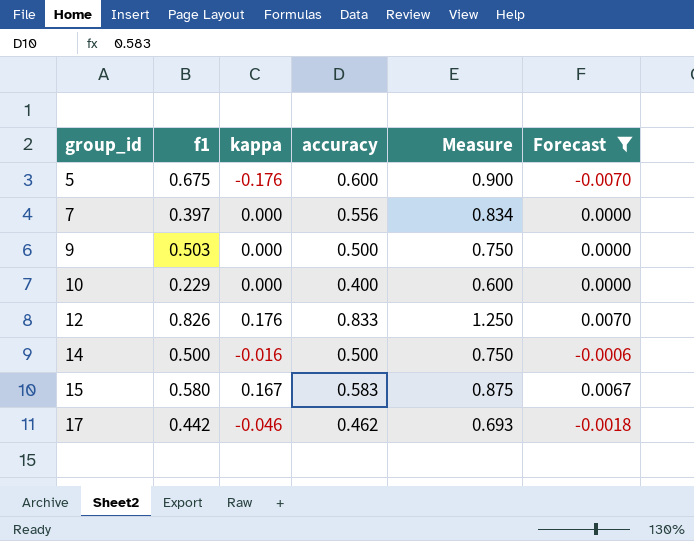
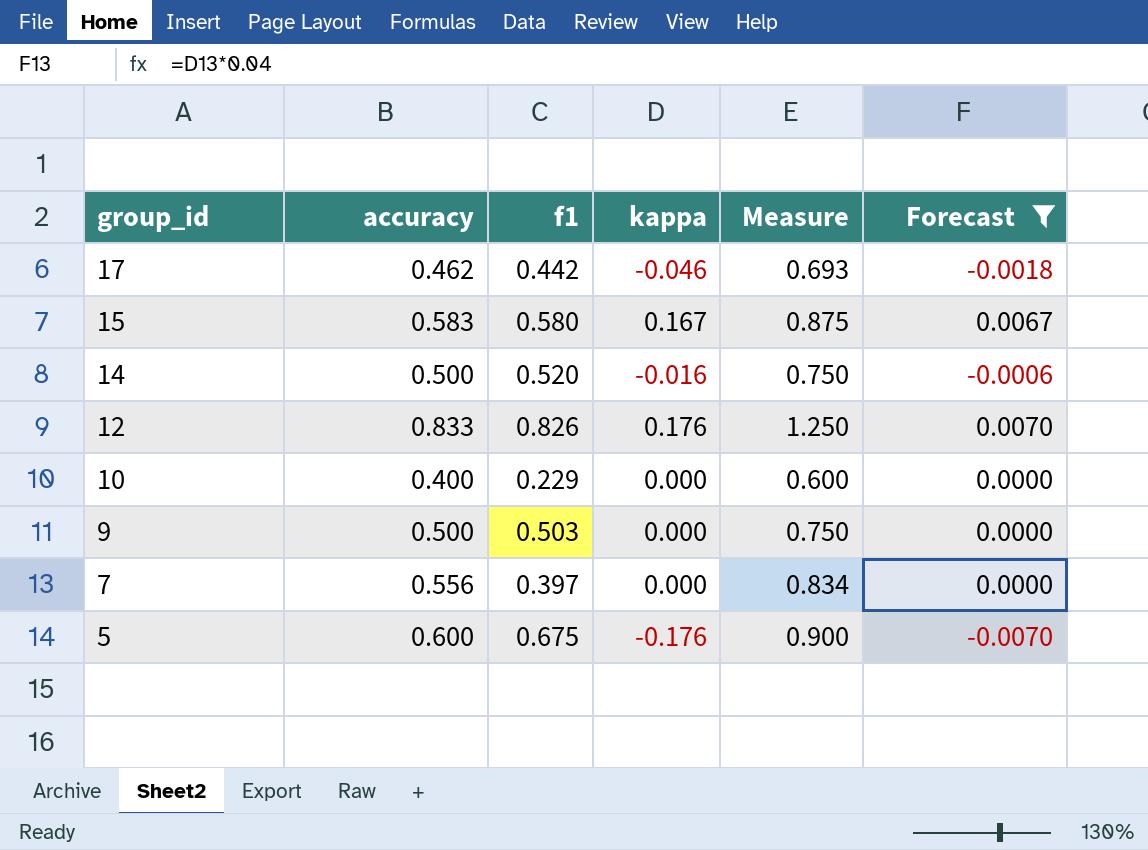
row order: group_id ascending -> group_id descending
column accuracy | position: 4 -> 2
14 | f1: 0.500 -> 0.520

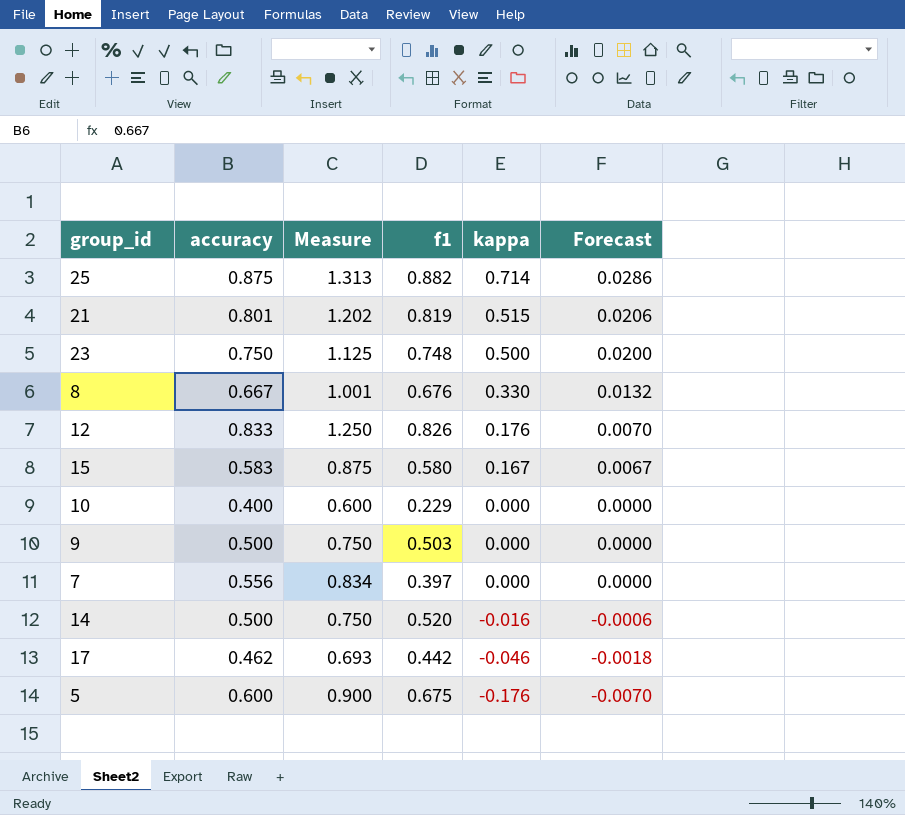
filter: Forecast <= 0.0070 -> none
row order: group_id descending -> kappa descending
column Measure | position: 5 -> 3

